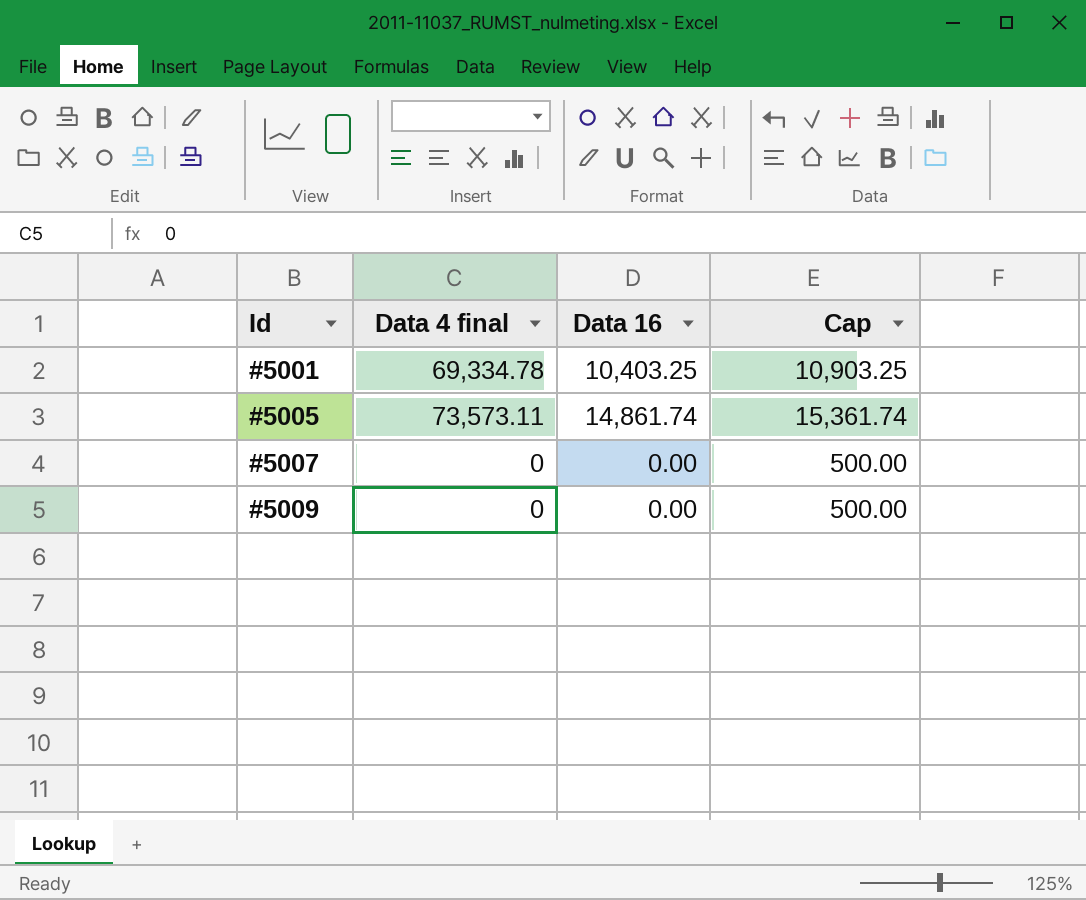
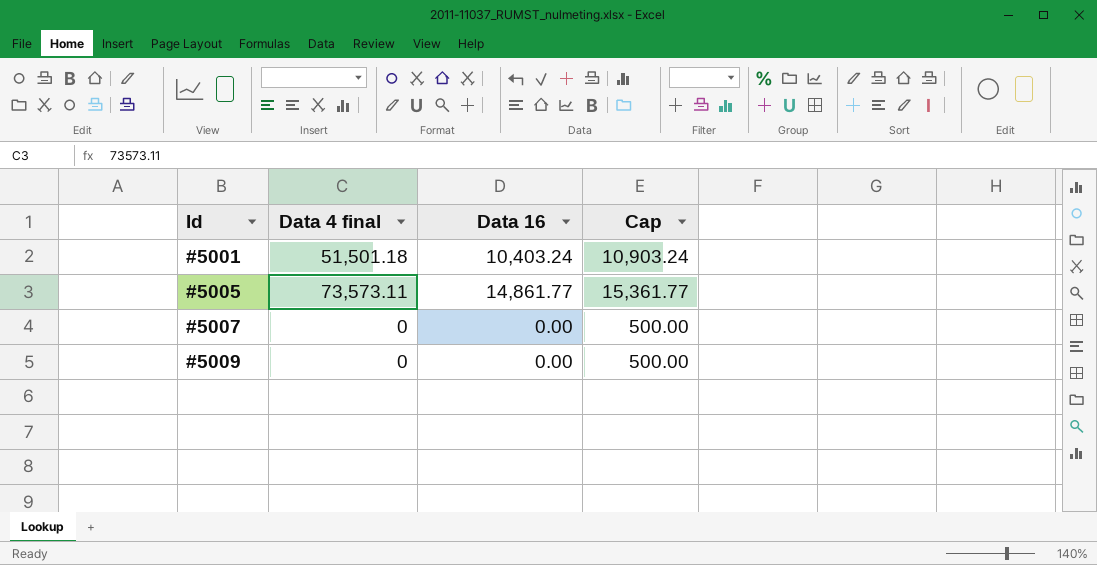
#5001 | Data 4 final: 69,334.78 -> 51,501.18
#5001 | Data 16: 10,403.25 -> 10,403.24
#5001 | Cap: 10,903.25 -> 10,903.24
#5005 | Data 16: 14,861.74 -> 14,861.77
#5005 | Cap: 15,361.74 -> 15,361.77

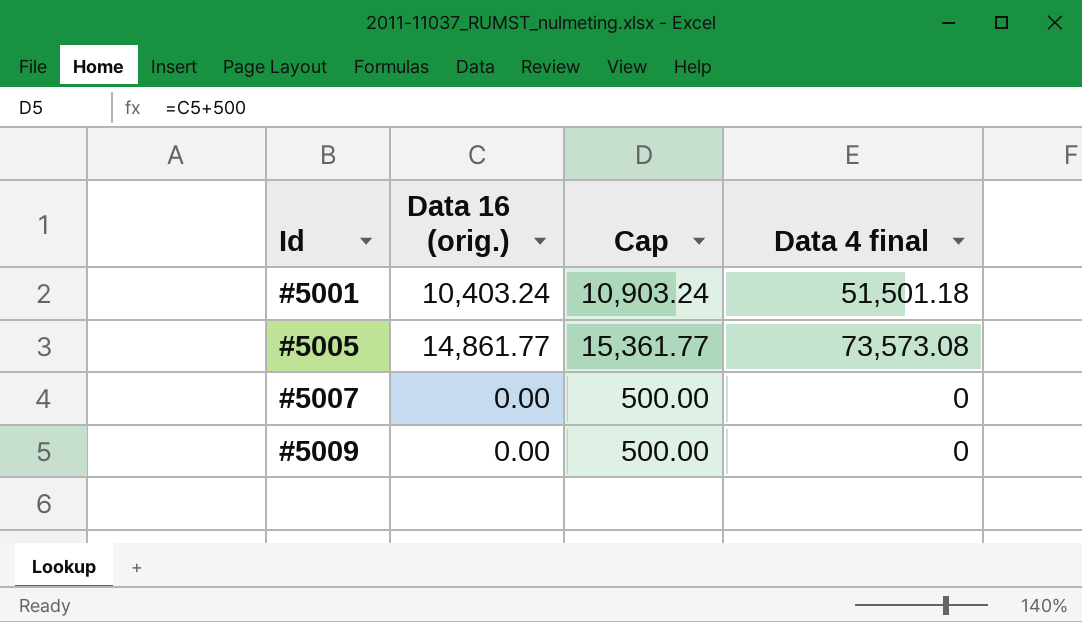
column name: Data 16 -> Data 16 (orig.)
column Data 4 final | position: 2 -> 4
#5005 | Data 4 final: 73,573.11 -> 73,573.08

